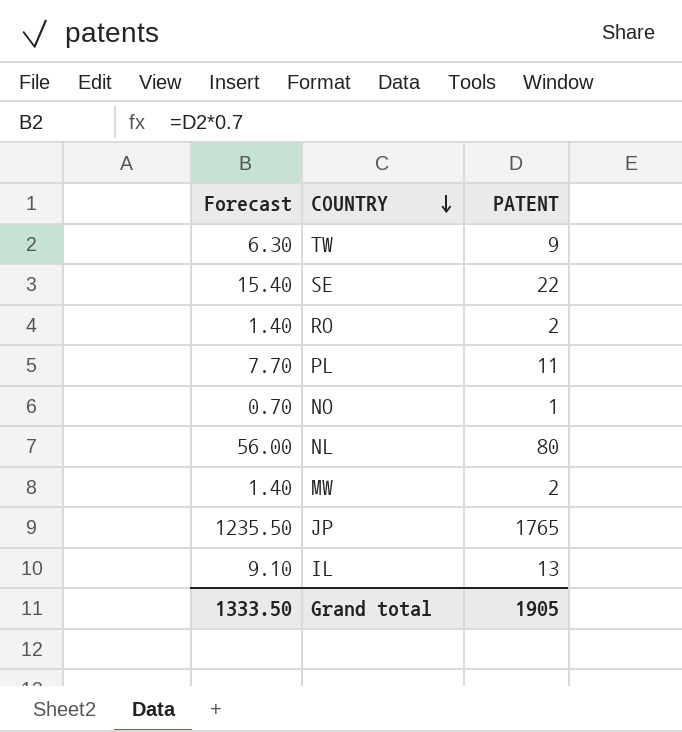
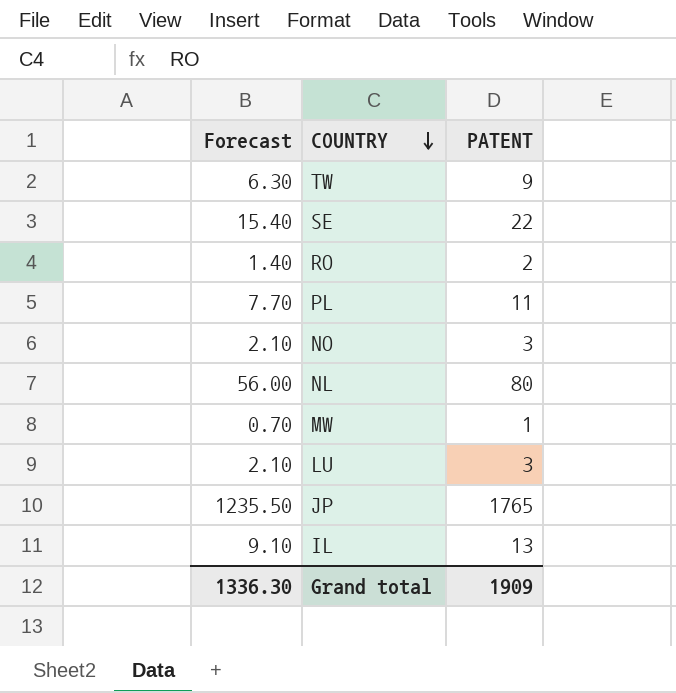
NO | Forecast: 0.70 -> 2.10
NO | PATENT: 1 -> 3
MW | Forecast: 1.40 -> 0.70
MW | PATENT: 2 -> 1
row LU: none -> 2.10 | 3
Grand total | Forecast: 1333.50 -> 1336.30
Grand total | PATENT: 1905 -> 1909

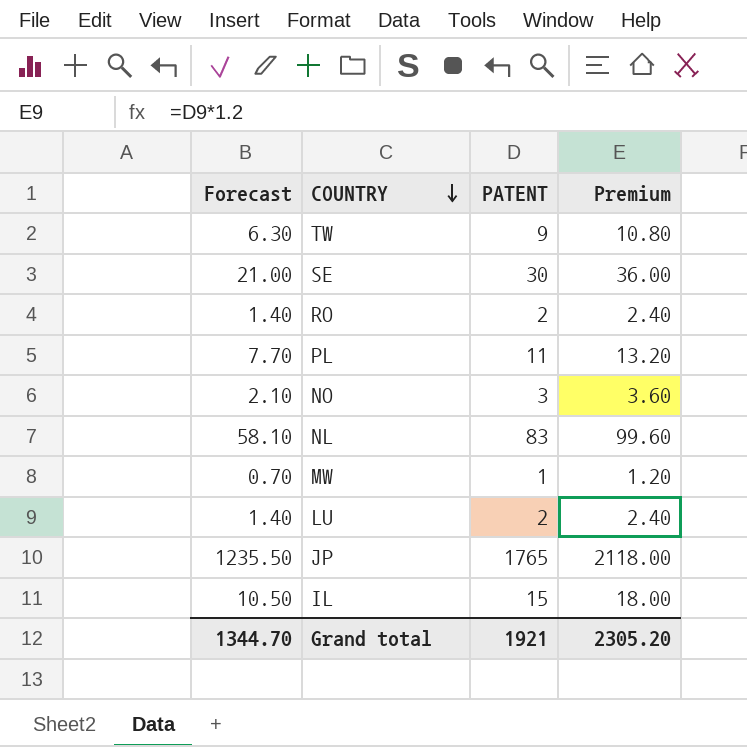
column Premium | formula: none -> [PATENT] * 1.2
SE | Forecast: 15.40 -> 21.00
SE | PATENT: 22 -> 30
NL | Forecast: 56.00 -> 58.10
NL | PATENT: 80 -> 83
LU | Forecast: 2.10 -> 1.40
LU | PATENT: 3 -> 2
IL | Forecast: 9.10 -> 10.50
IL | PATENT: 13 -> 15
Grand total | Forecast: 1336.30 -> 1344.70
Grand total | PATENT: 1909 -> 1921

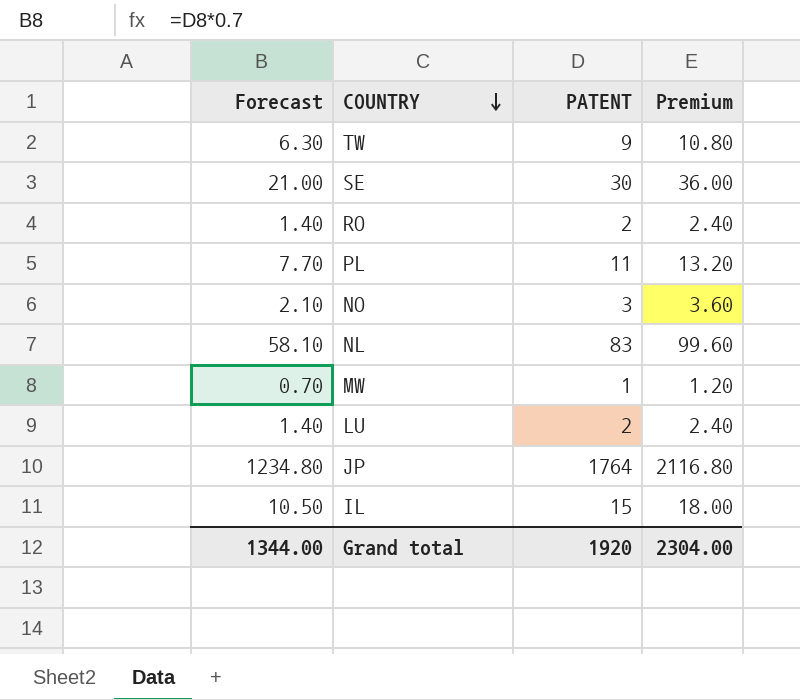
JP | Forecast: 1235.50 -> 1234.80
JP | PATENT: 1765 -> 1764
JP | Premium: 2118.00 -> 2116.80
Grand total | Forecast: 1344.70 -> 1344.00
Grand total | PATENT: 1921 -> 1920
Grand total | Premium: 2305.20 -> 2304.00

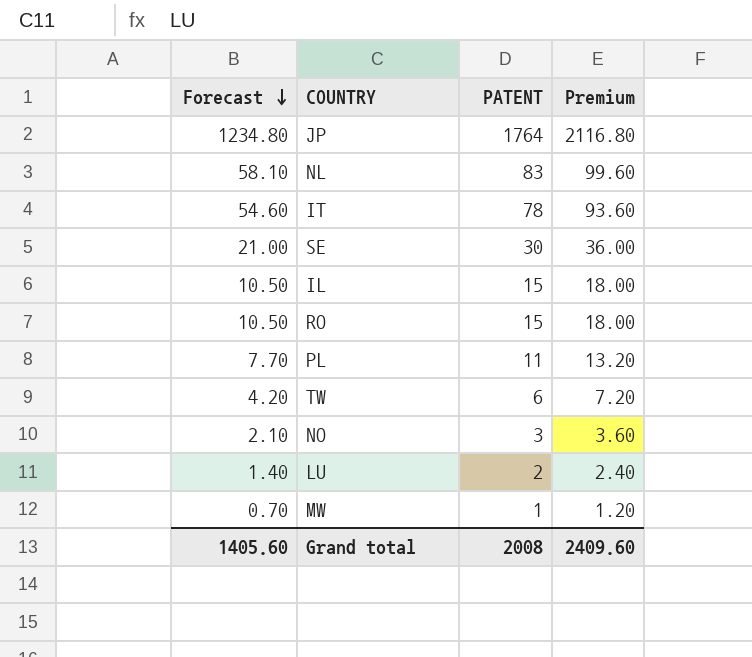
row order: COUNTRY descending -> Forecast descending
row IT: none -> 54.60 | 78 | 93.60
RO | Forecast: 1.40 -> 10.50
RO | PATENT: 2 -> 15
RO | Premium: 2.40 -> 18.00
TW | Forecast: 6.30 -> 4.20
TW | PATENT: 9 -> 6
TW | Premium: 10.80 -> 7.20
Grand total | Forecast: 1344.00 -> 1405.60
Grand total | PATENT: 1920 -> 2008
Grand total | Premium: 2304.00 -> 2409.60

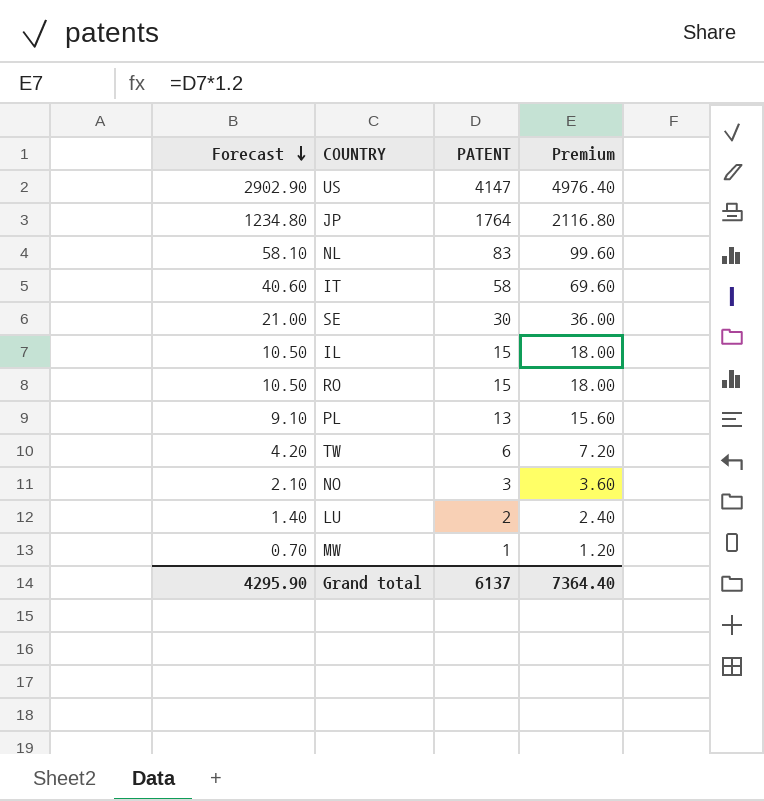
row US: none -> 2902.90 | 4147 | 4976.40
IT | Forecast: 54.60 -> 40.60
IT | PATENT: 78 -> 58
IT | Premium: 93.60 -> 69.60
PL | Forecast: 7.70 -> 9.10
PL | PATENT: 11 -> 13
PL | Premium: 13.20 -> 15.60
Grand total | Forecast: 1405.60 -> 4295.90
Grand total | PATENT: 2008 -> 6137
Grand total | Premium: 2409.60 -> 7364.40

